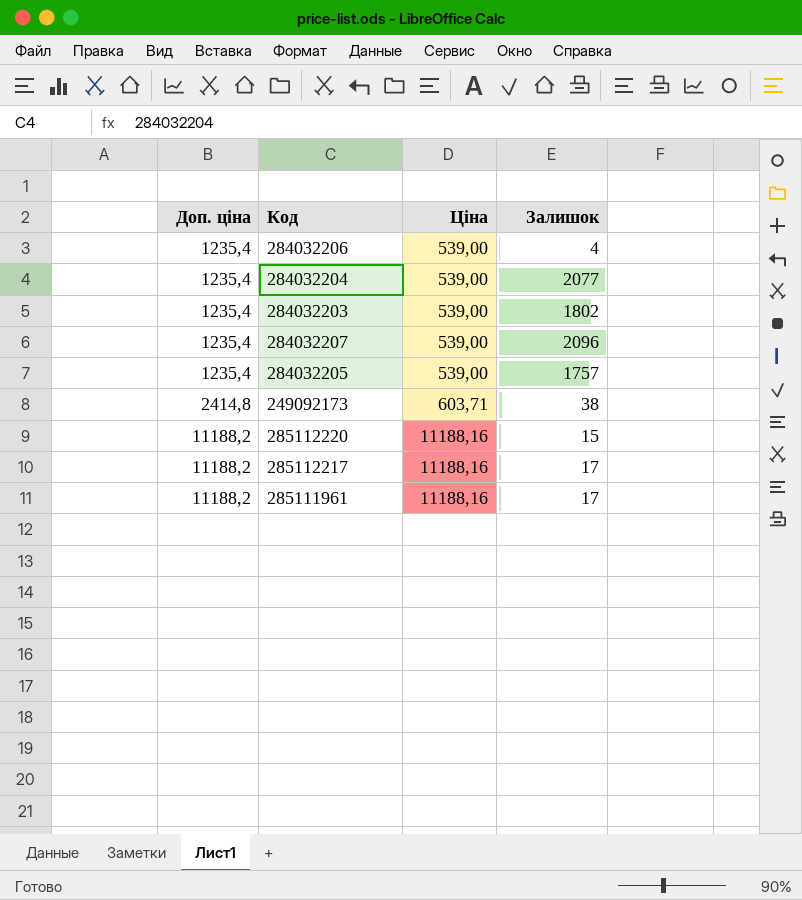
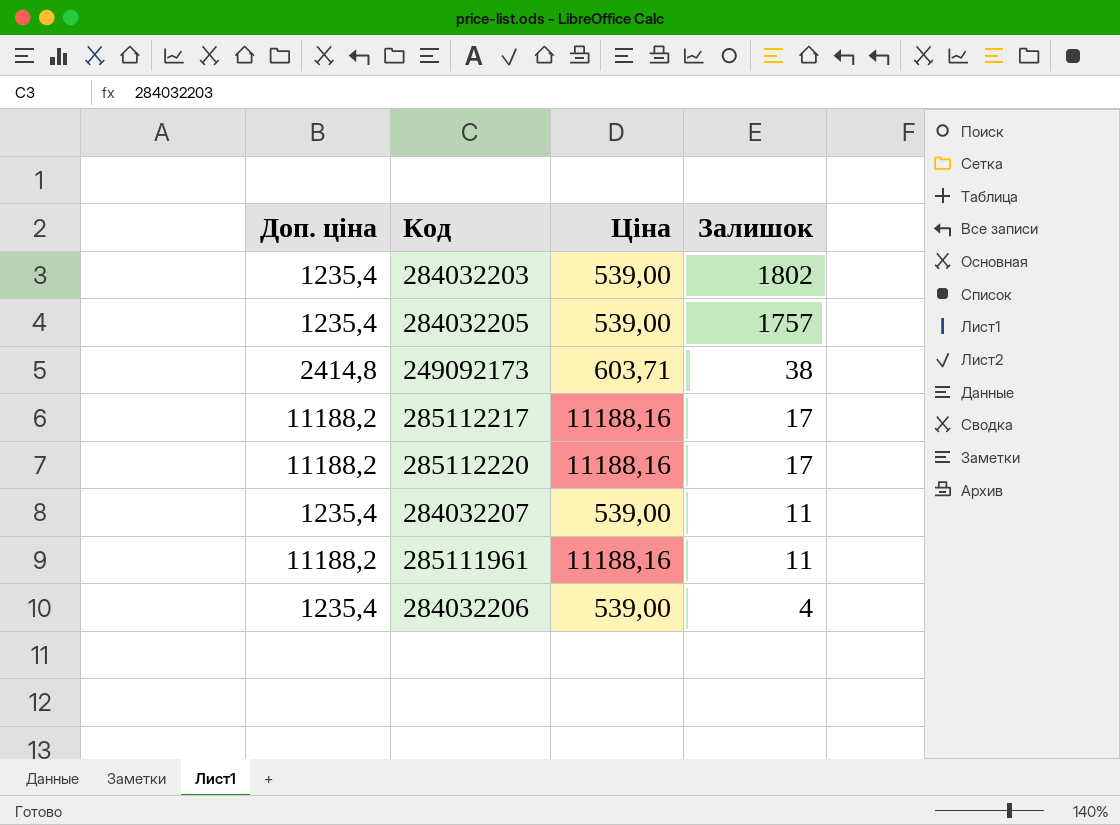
row order: Доп. ціна ascending -> Залишок descending
row 284032204: 1235,4 | 539,00 | 2077 -> none
285112220 | Залишок: 15 -> 17
284032207 | Залишок: 2096 -> 11
285111961 | Залишок: 17 -> 11

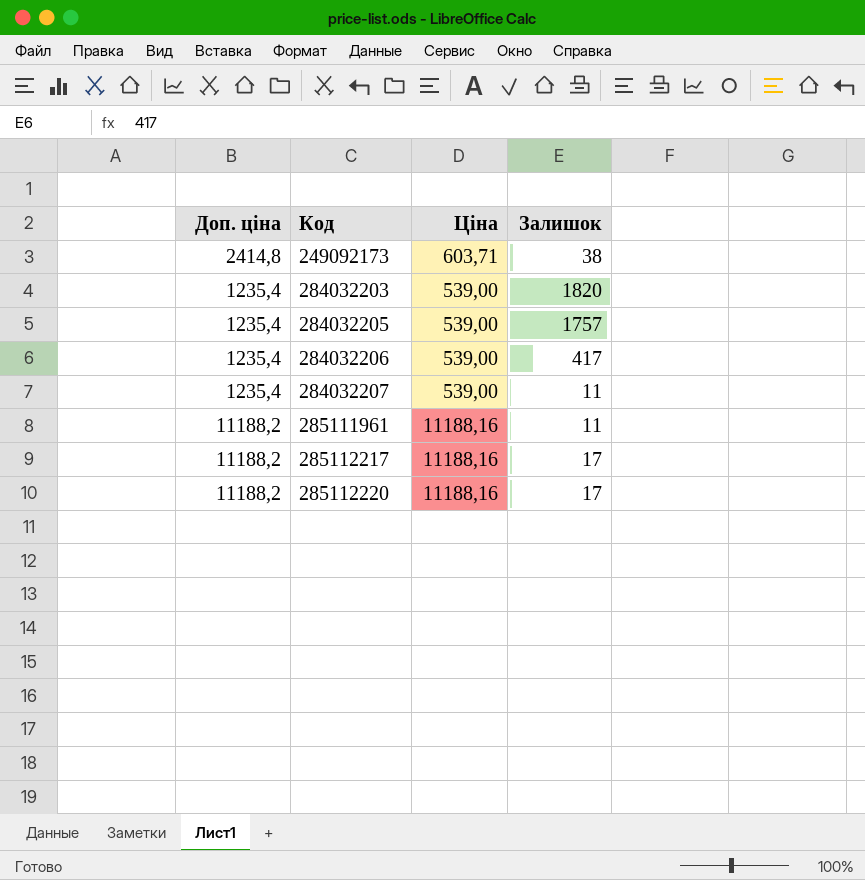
row order: Залишок descending -> Код ascending
284032203 | Залишок: 1802 -> 1820
284032206 | Залишок: 4 -> 417

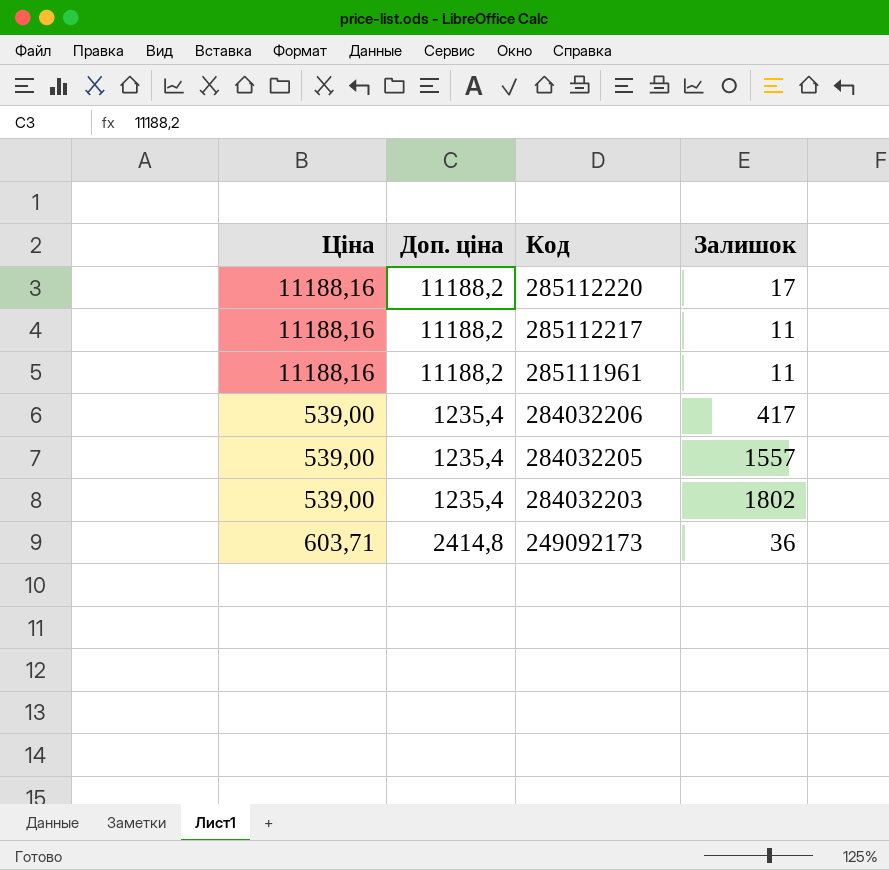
row order: Код ascending -> Код descending
column Ціна | position: 3 -> 1
row 284032207: 1235,4 | 539,00 | 11 -> none
285112217 | Залишок: 17 -> 11
284032205 | Залишок: 1757 -> 1557
284032203 | Залишок: 1820 -> 1802
249092173 | Залишок: 38 -> 36

